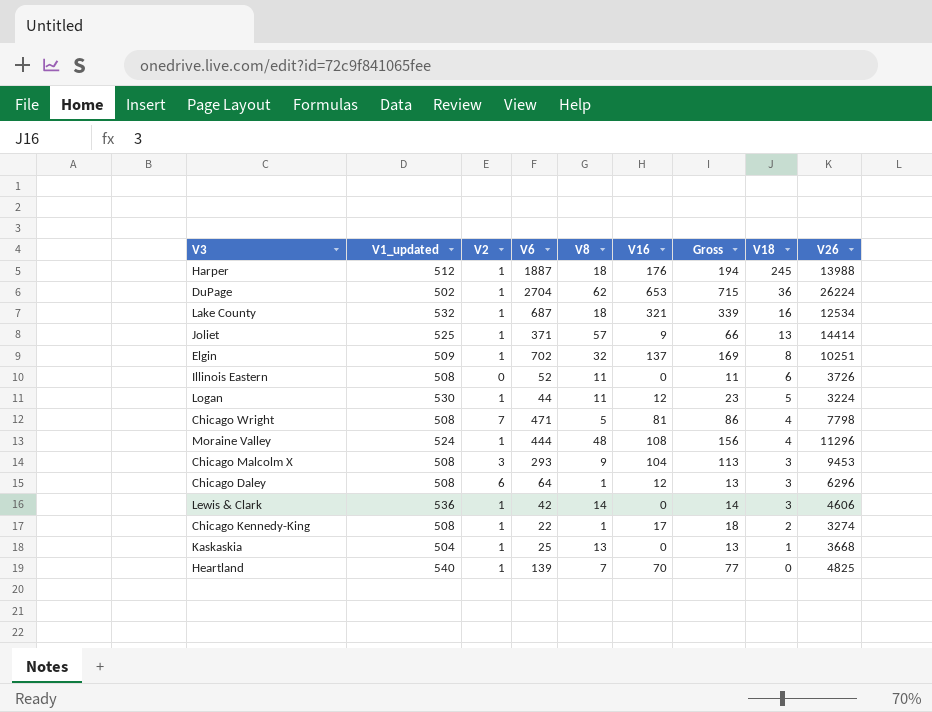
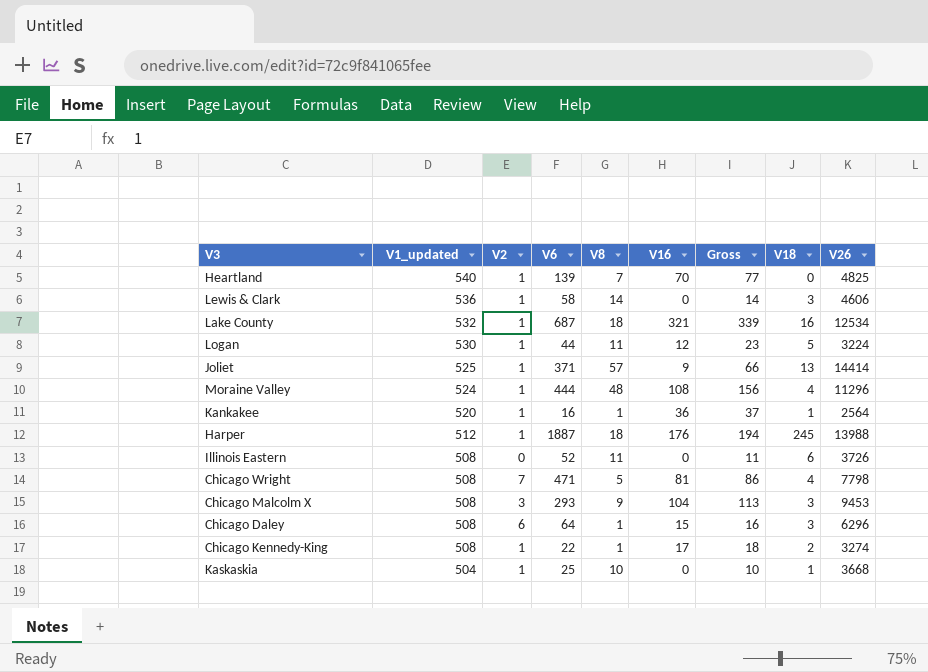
row order: V18 descending -> V1_updated descending
row DuPage: 502 | 1 | 2704 | 62 | 653 | 715 | 36 | 26224 -> none
row Elgin: 509 | 1 | 702 | 32 | 137 | 169 | 8 | 10251 -> none
Lewis & Clark | V6: 42 -> 58
row Kankakee: none -> 520 | 1 | 16 | 1 | 36 | 37 | 1 | 2564
Chicago Daley | V16: 12 -> 15
Chicago Daley | Gross: 13 -> 16
Kaskaskia | V8: 13 -> 10
Kaskaskia | Gross: 13 -> 10

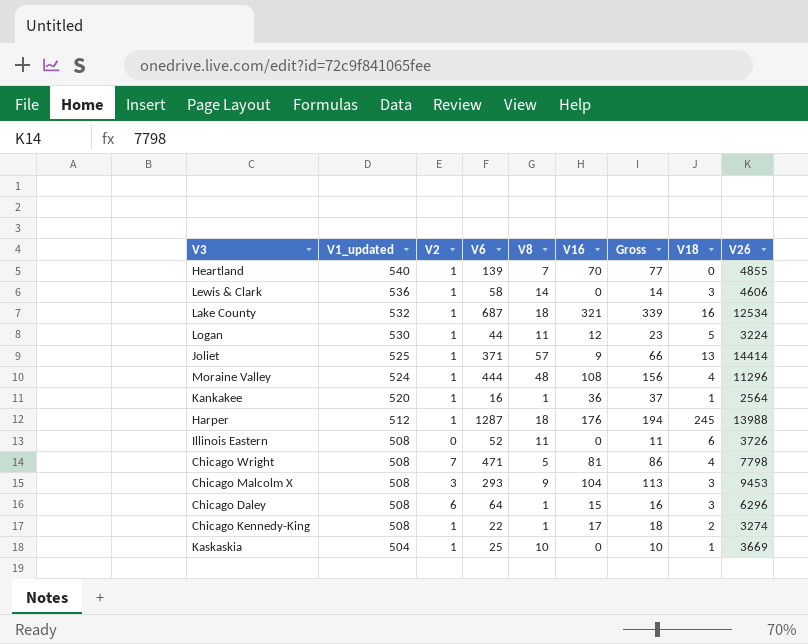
Heartland | V26: 4825 -> 4855
Harper | V6: 1887 -> 1287
Kaskaskia | V26: 3668 -> 3669

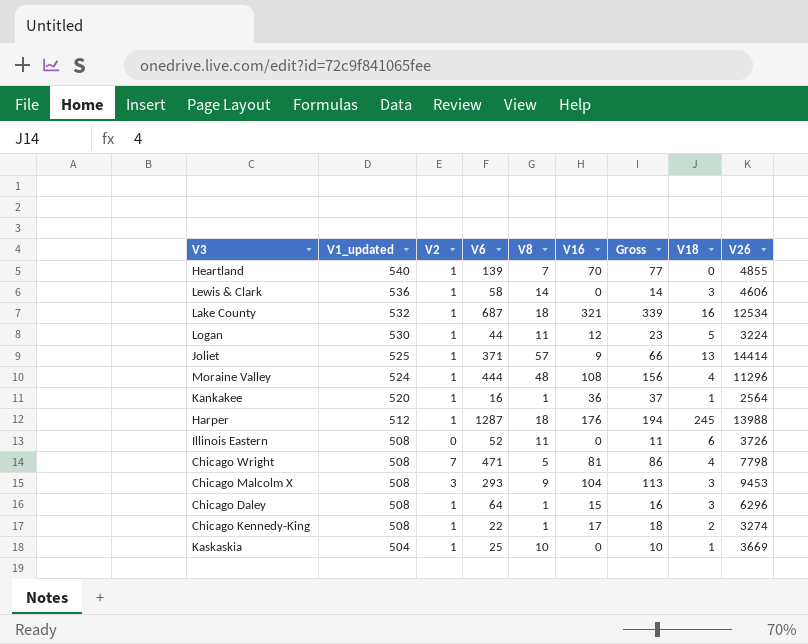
Chicago Daley | V2: 6 -> 1

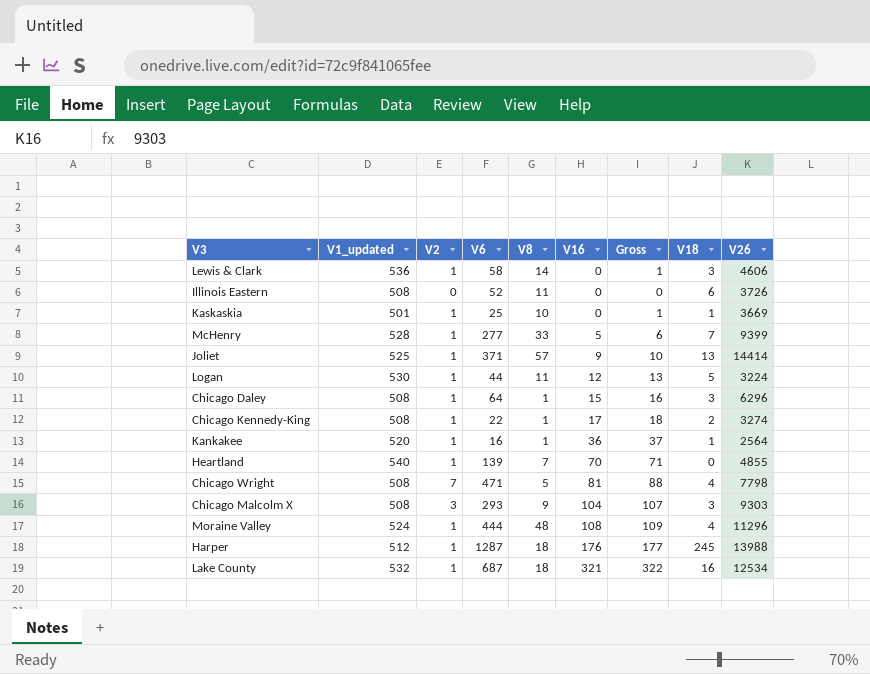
row order: V1_updated descending -> V16 ascending
column Gross | formula: [V8] + [V16] -> [V2] + [V16]
Kaskaskia | V1_updated: 504 -> 501
row McHenry: none -> 528 | 1 | 277 | 33 | 5 | 6 | 7 | 9399
Chicago Malcolm X | V26: 9453 -> 9303

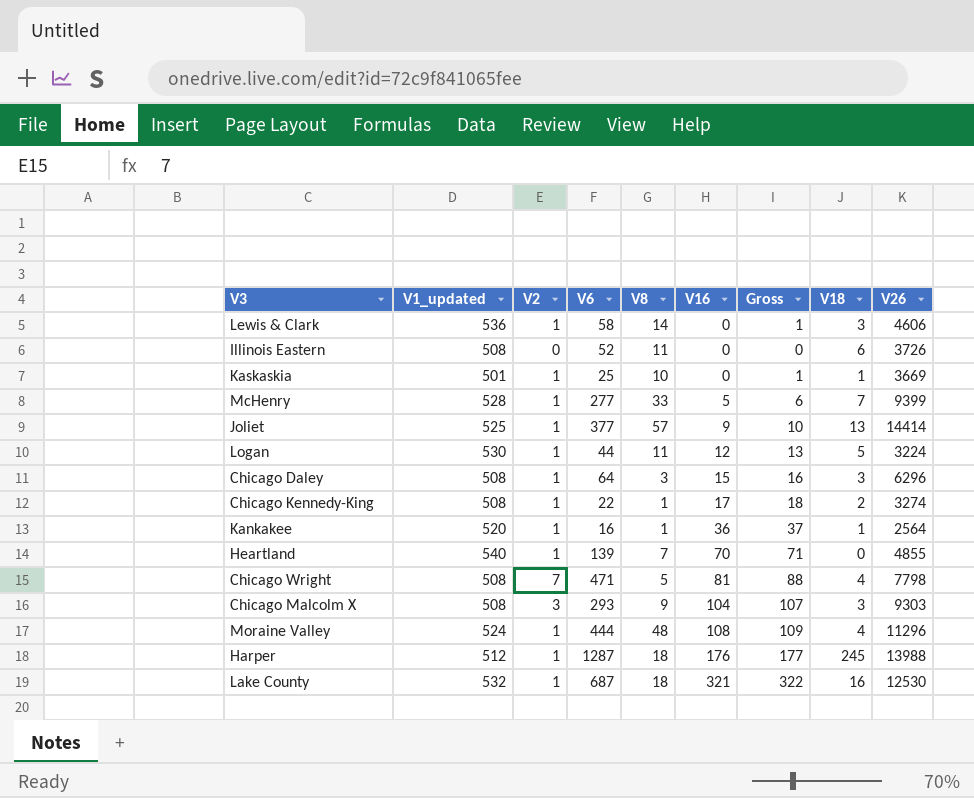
Joliet | V6: 371 -> 377
Chicago Daley | V8: 1 -> 3
Lake County | V26: 12534 -> 12530

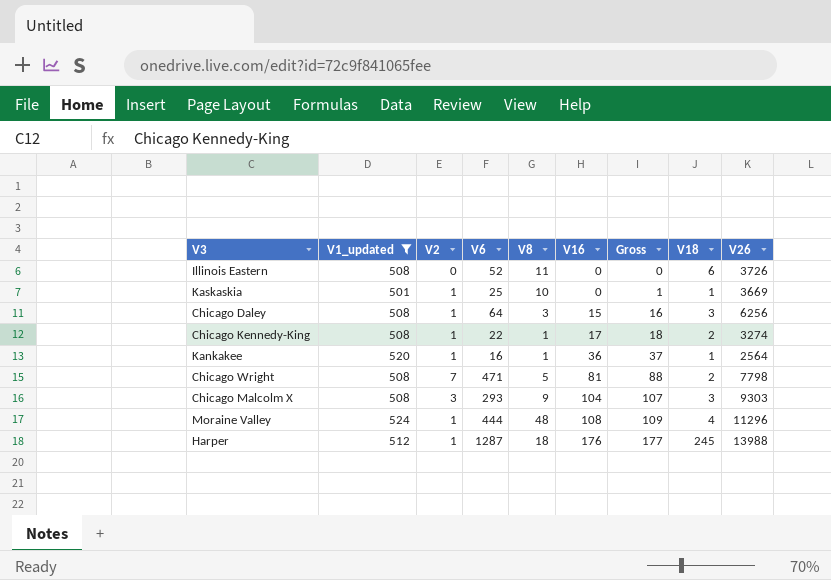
filter: none -> V1_updated <= 524
Chicago Daley | V26: 6296 -> 6256
Chicago Wright | V18: 4 -> 2

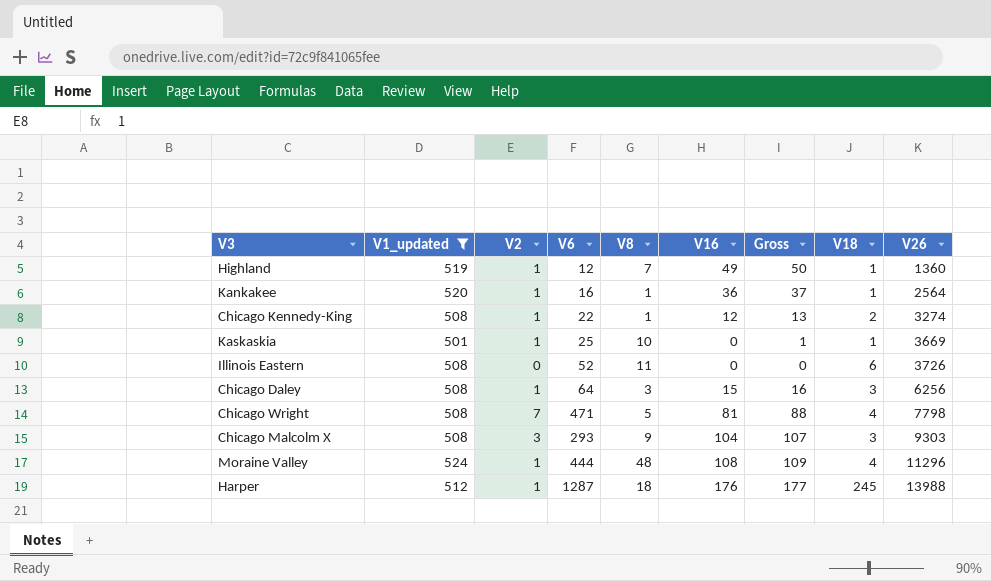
row order: V16 ascending -> V26 ascending
row Highland: none -> 519 | 1 | 12 | 7 | 49 | 50 | 1 | 1360
Chicago Kennedy-King | V16: 17 -> 12
Chicago Kennedy-King | Gross: 18 -> 13
Chicago Wright | V18: 2 -> 4

